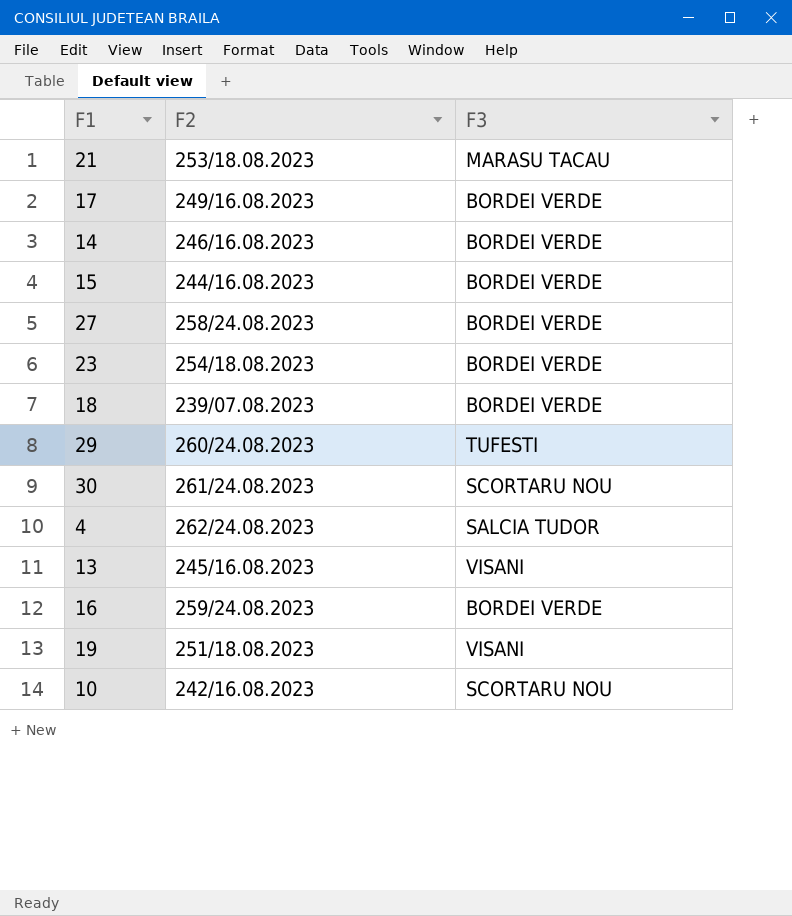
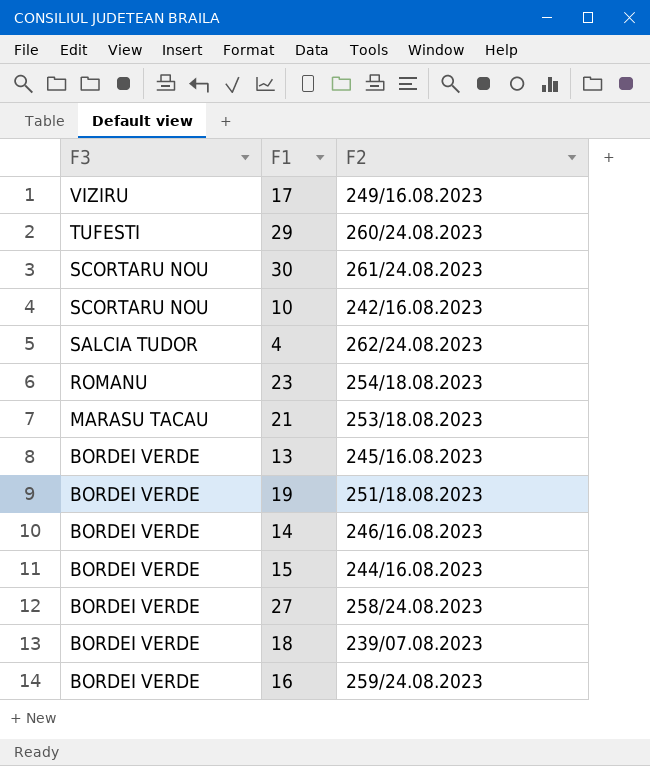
row order: none -> F3 descending
column F3 | position: 3 -> 1
17 | F3: BORDEI VERDE -> VIZIRU
23 | F3: BORDEI VERDE -> ROMANU
13 | F3: VISANI -> BORDEI VERDE
19 | F3: VISANI -> BORDEI VERDE

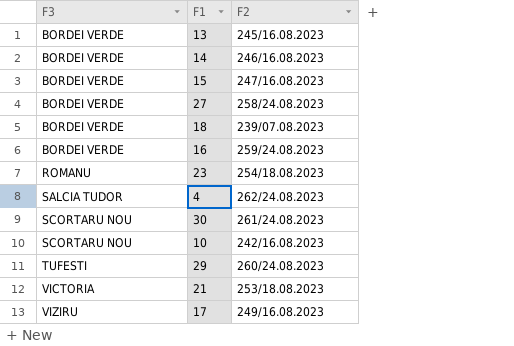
row order: F3 descending -> F3 ascending
row 19: BORDEI VERDE | 251/18.08.2023 -> none
15 | F2: 244/16.08.2023 -> 247/16.08.2023
21 | F3: MARASU TACAU -> VICTORIA

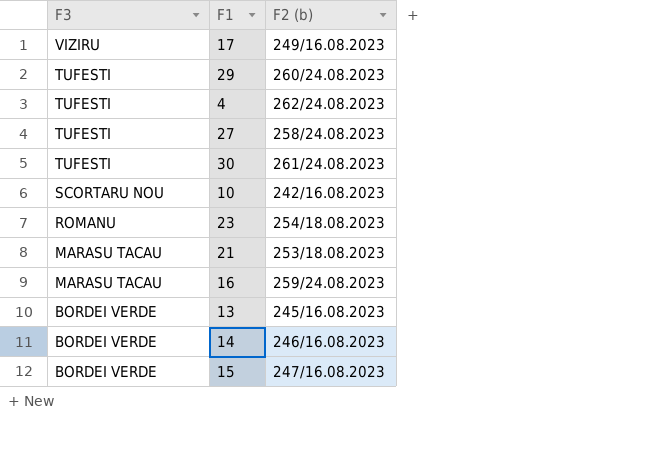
row order: F3 ascending -> F3 descending
column name: F2 -> F2 (b)
row 18: BORDEI VERDE | 239/07.08.2023 -> none
4 | F3: SALCIA TUDOR -> TUFESTI
27 | F3: BORDEI VERDE -> TUFESTI
30 | F3: SCORTARU NOU -> TUFESTI
21 | F3: VICTORIA -> MARASU TACAU
16 | F3: BORDEI VERDE -> MARASU TACAU

